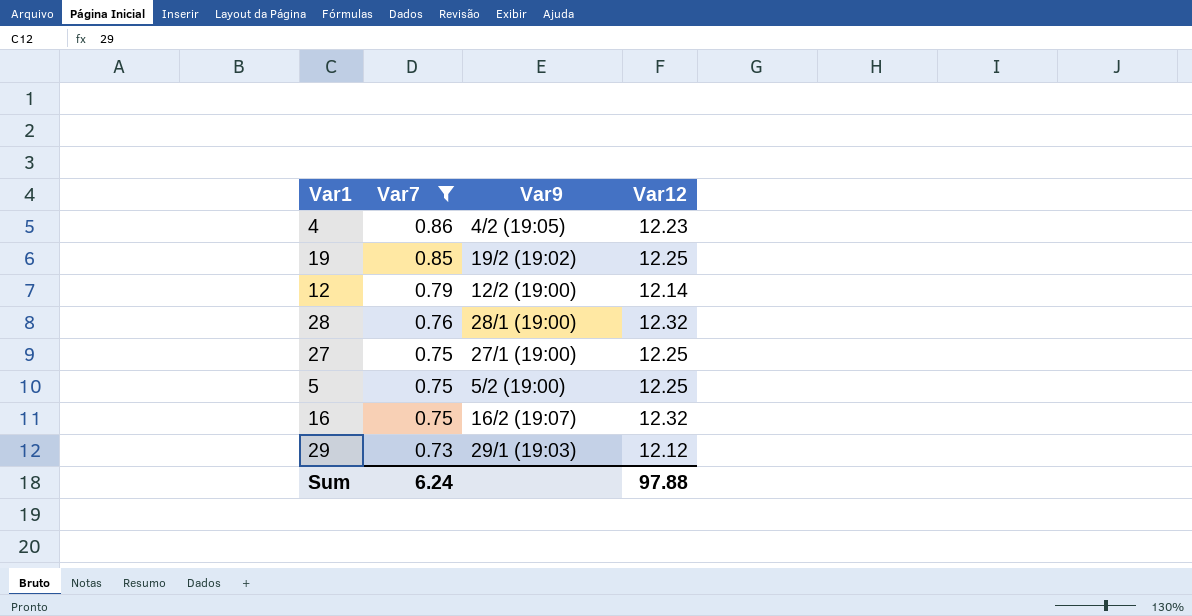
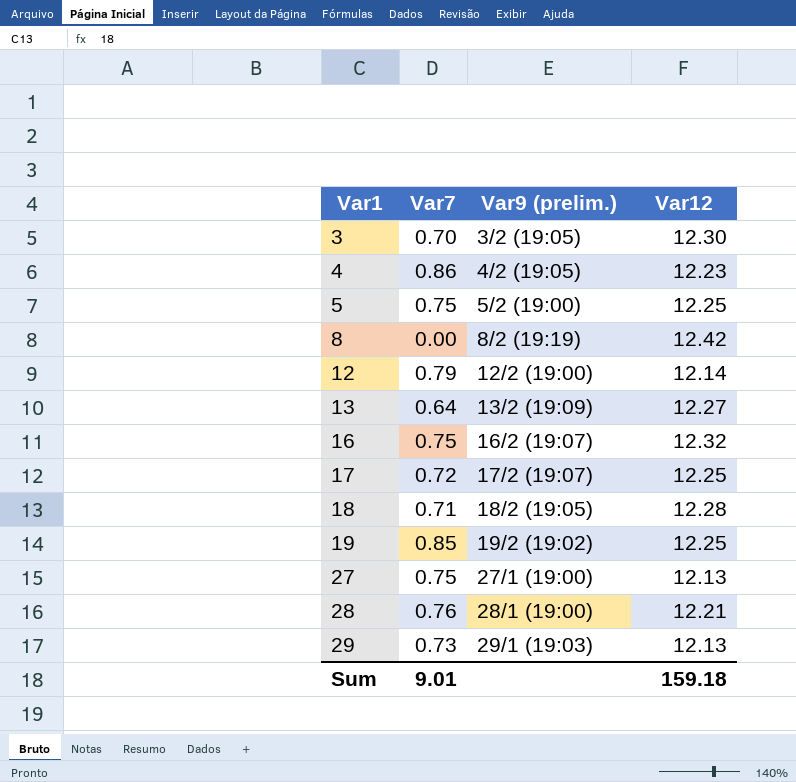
filter: Var7 >= 0.73 -> none
row order: Var7 descending -> Var1 ascending
column name: Var9 -> Var9 (prelim.)
27 | Var12: 12.25 -> 12.13
28 | Var12: 12.32 -> 12.21
29 | Var12: 12.12 -> 12.13
Sum | Var7: 6.24 -> 9.01
Sum | Var12: 97.88 -> 159.18

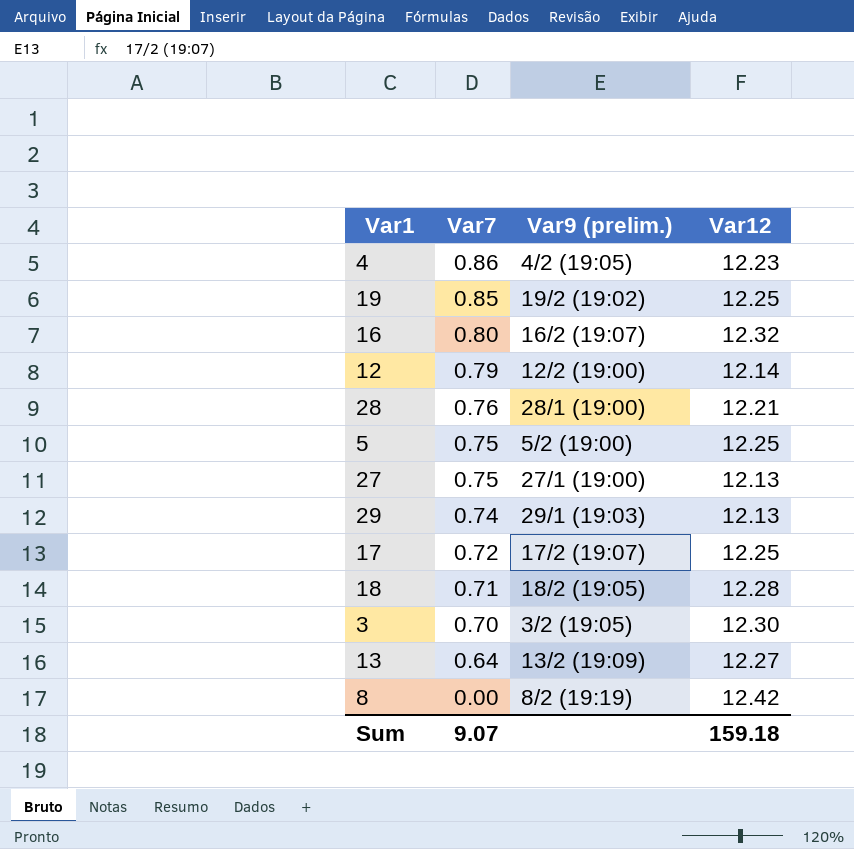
row order: Var1 ascending -> Var7 descending
16 | Var7: 0.75 -> 0.80
29 | Var7: 0.73 -> 0.74
Sum | Var7: 9.01 -> 9.07

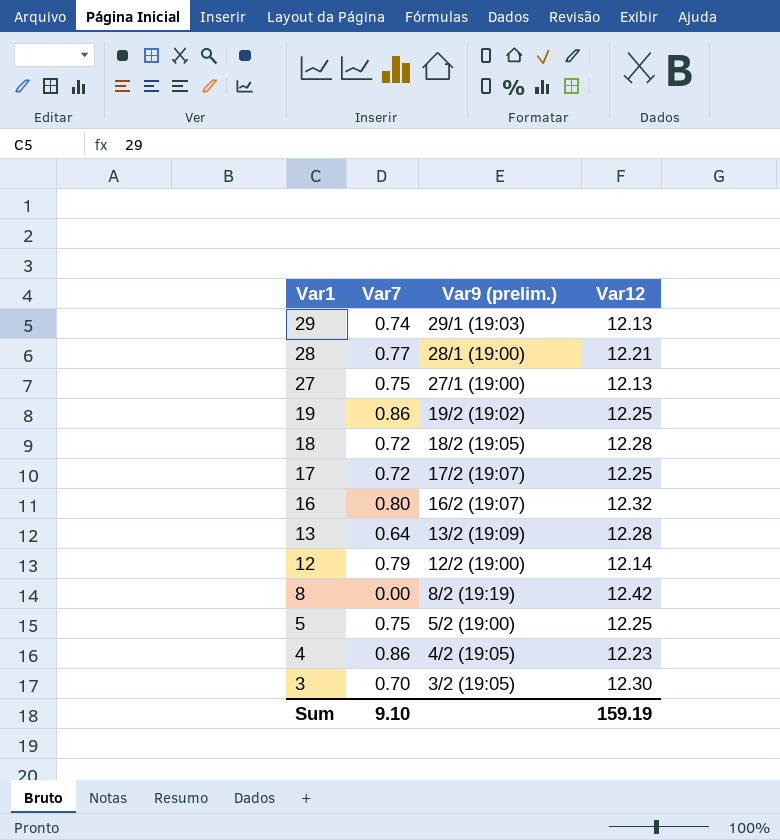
row order: Var7 descending -> Var1 descending
28 | Var7: 0.76 -> 0.77
19 | Var7: 0.85 -> 0.86
18 | Var7: 0.71 -> 0.72
13 | Var12: 12.27 -> 12.28
Sum | Var7: 9.07 -> 9.10
Sum | Var12: 159.18 -> 159.19

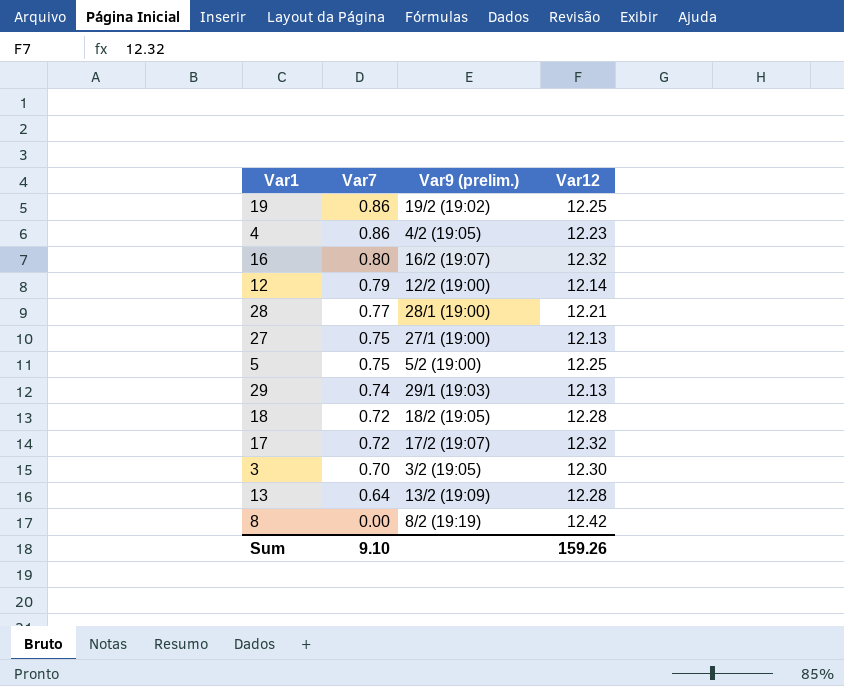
row order: Var1 descending -> Var7 descending
17 | Var12: 12.25 -> 12.32
Sum | Var12: 159.19 -> 159.26

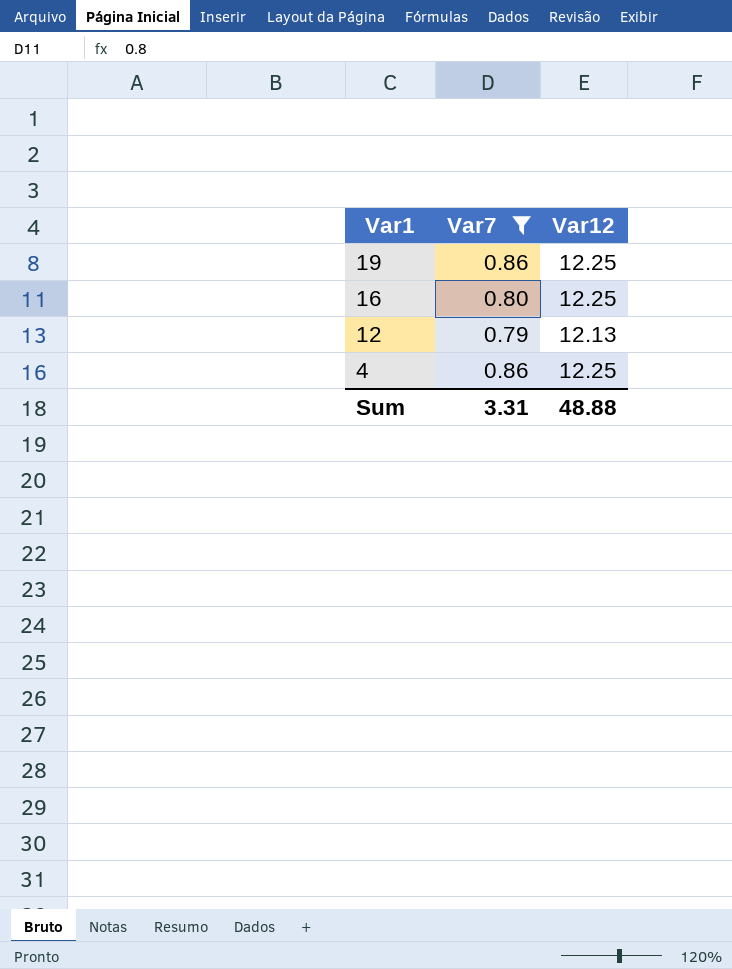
filter: none -> Var7 >= 0.79
row order: Var7 descending -> Var1 descending
column Var9 (prelim.) | position: 3 -> none
16 | Var12: 12.32 -> 12.25
12 | Var12: 12.14 -> 12.13
4 | Var12: 12.23 -> 12.25
Sum | Var7: 9.10 -> 3.31
Sum | Var12: 159.26 -> 48.88

